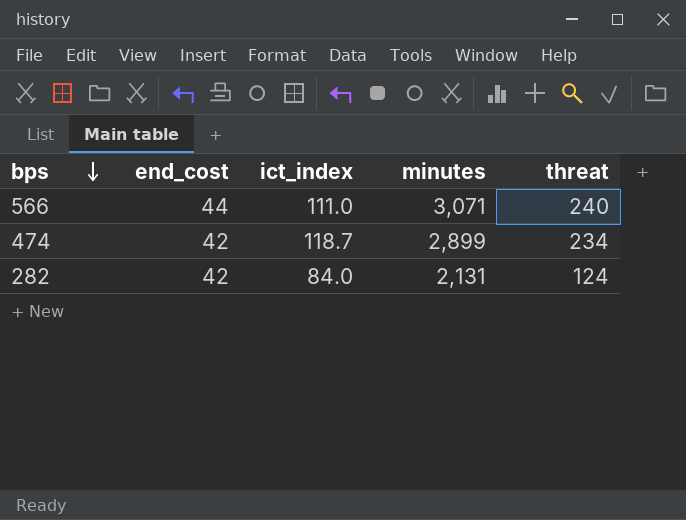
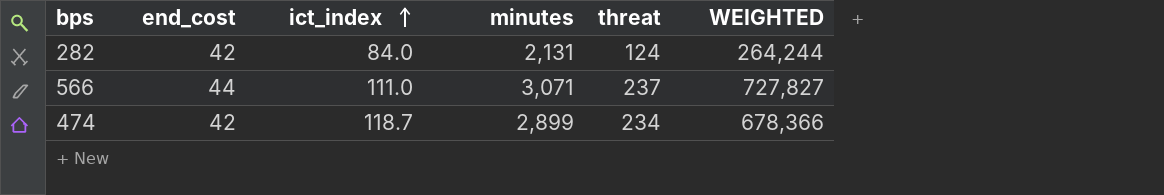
row order: bps descending -> ict_index ascending
column WEIGHTED | formula: none -> [minutes] * [threat]
566 | threat: 240 -> 237

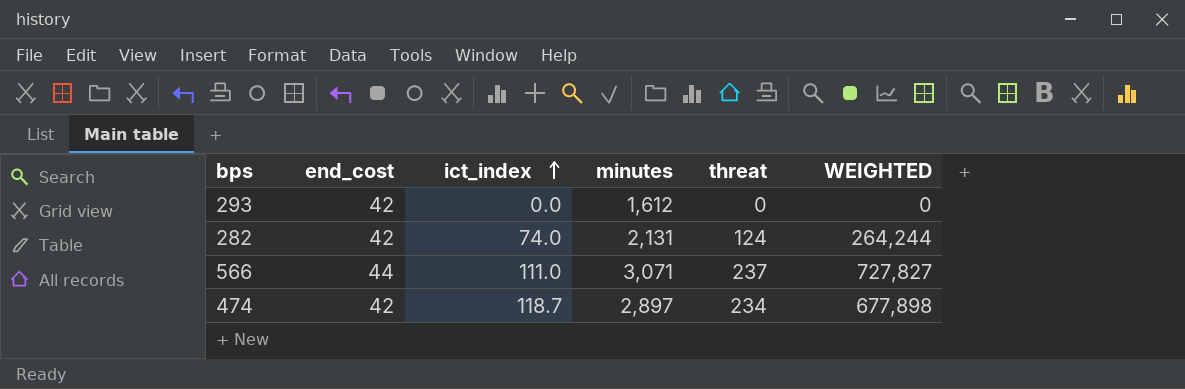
row 293: none -> 42 | 0.0 | 1,612 | 0 | 0
282 | ict_index: 84.0 -> 74.0
474 | minutes: 2,899 -> 2,897
474 | WEIGHTED: 678,366 -> 677,898

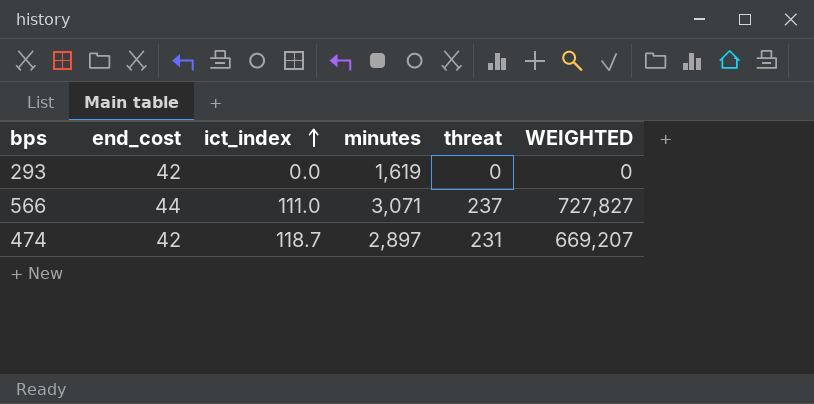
row 282: 42 | 74.0 | 2,131 | 124 | 264,244 -> none
293 | minutes: 1,612 -> 1,619
474 | threat: 234 -> 231
474 | WEIGHTED: 677,898 -> 669,207

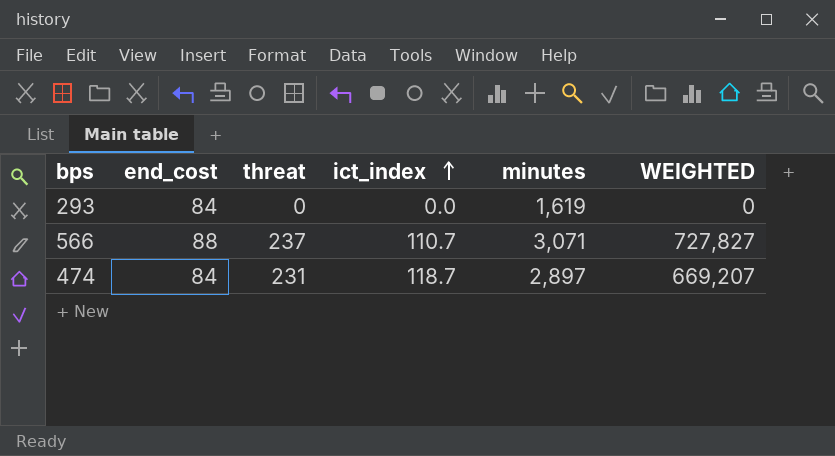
column threat | position: 5 -> 3
293 | end_cost: 42 -> 84
566 | end_cost: 44 -> 88
566 | ict_index: 111.0 -> 110.7
474 | end_cost: 42 -> 84

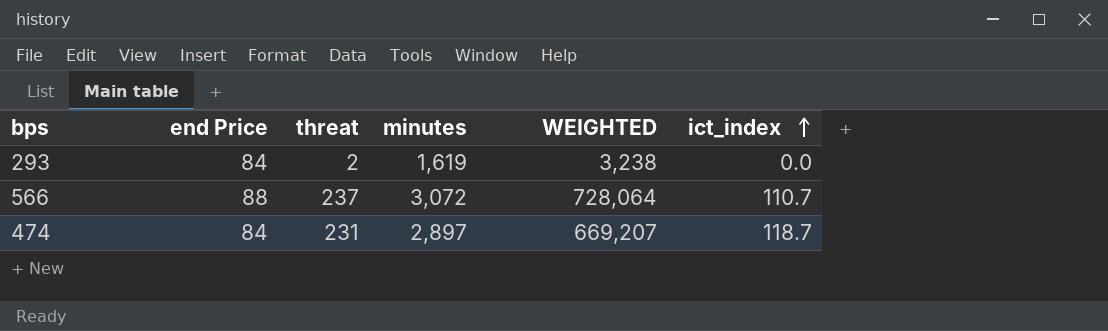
column name: end_cost -> end Price
column ict_index | position: 4 -> 6
293 | threat: 0 -> 2
293 | WEIGHTED: 0 -> 3,238
566 | minutes: 3,071 -> 3,072
566 | WEIGHTED: 727,827 -> 728,064

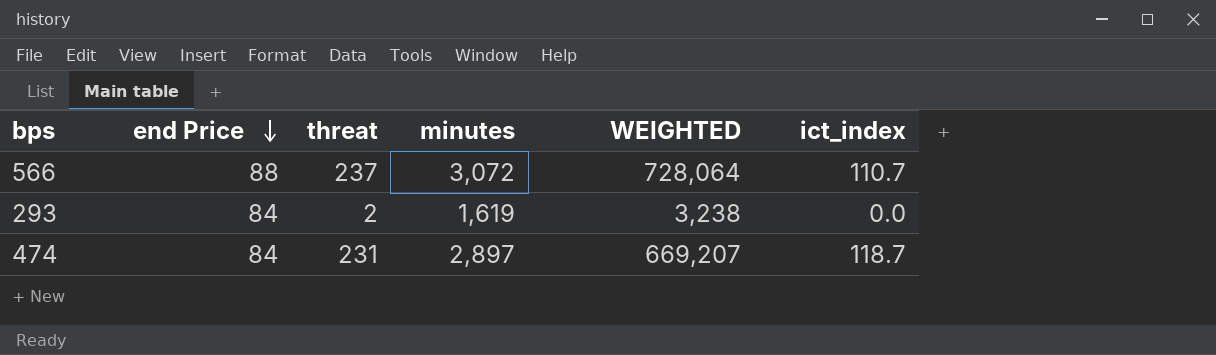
row order: ict_index ascending -> end Price descending

